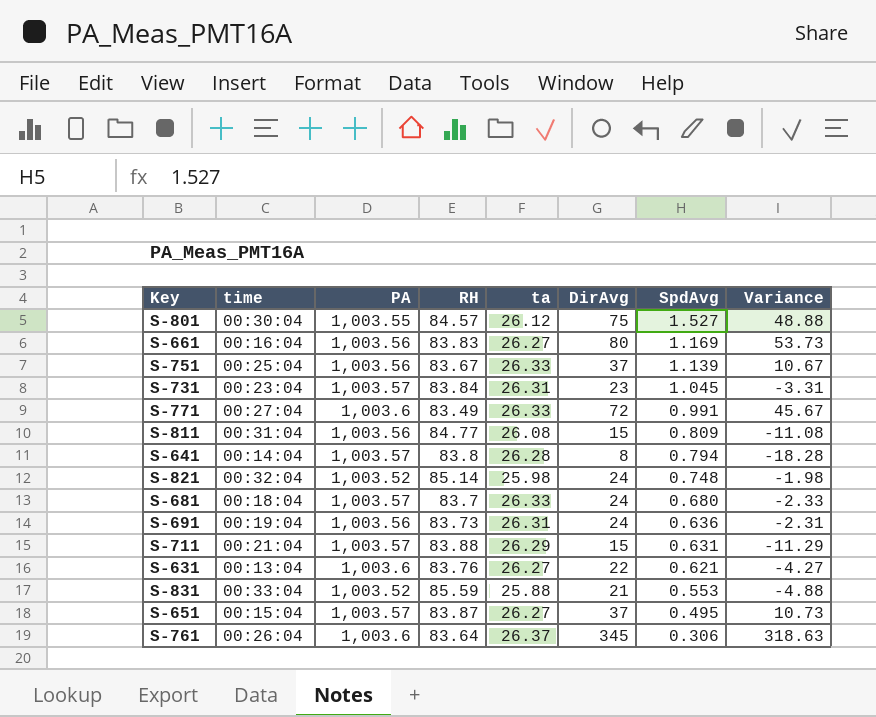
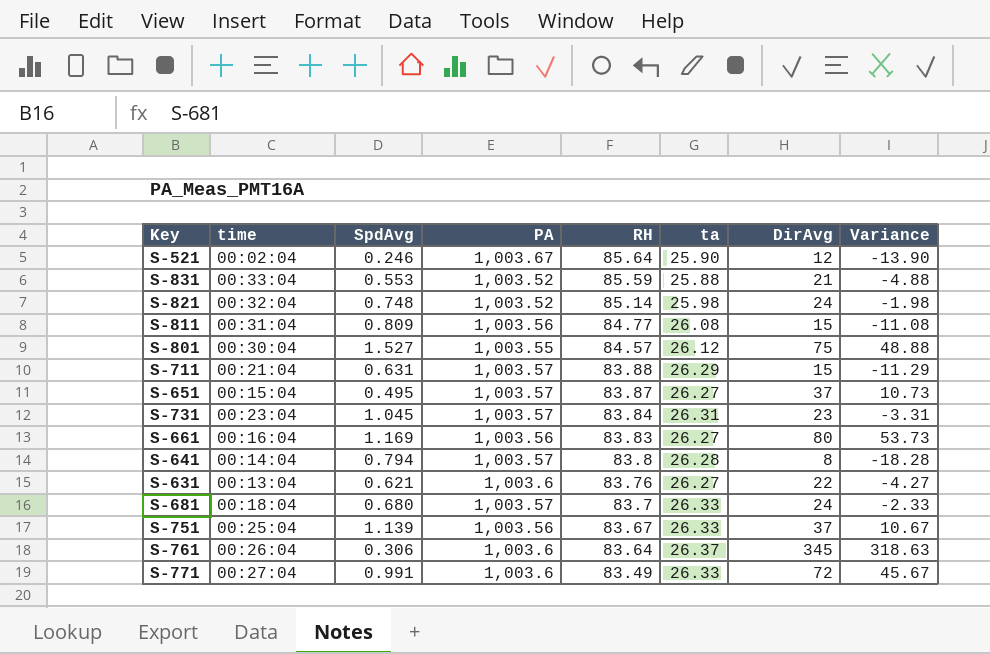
row order: SpdAvg descending -> RH descending
column SpdAvg | position: 7 -> 3
row S-691: 00:19:04 | 1,003.56 | 83.73 | 26.31 | 24 | 0.636 | -2.31 -> none
row S-521: none -> 00:02:04 | 0.246 | 1,003.67 | 85.64 | 25.90 | 12 | -13.90

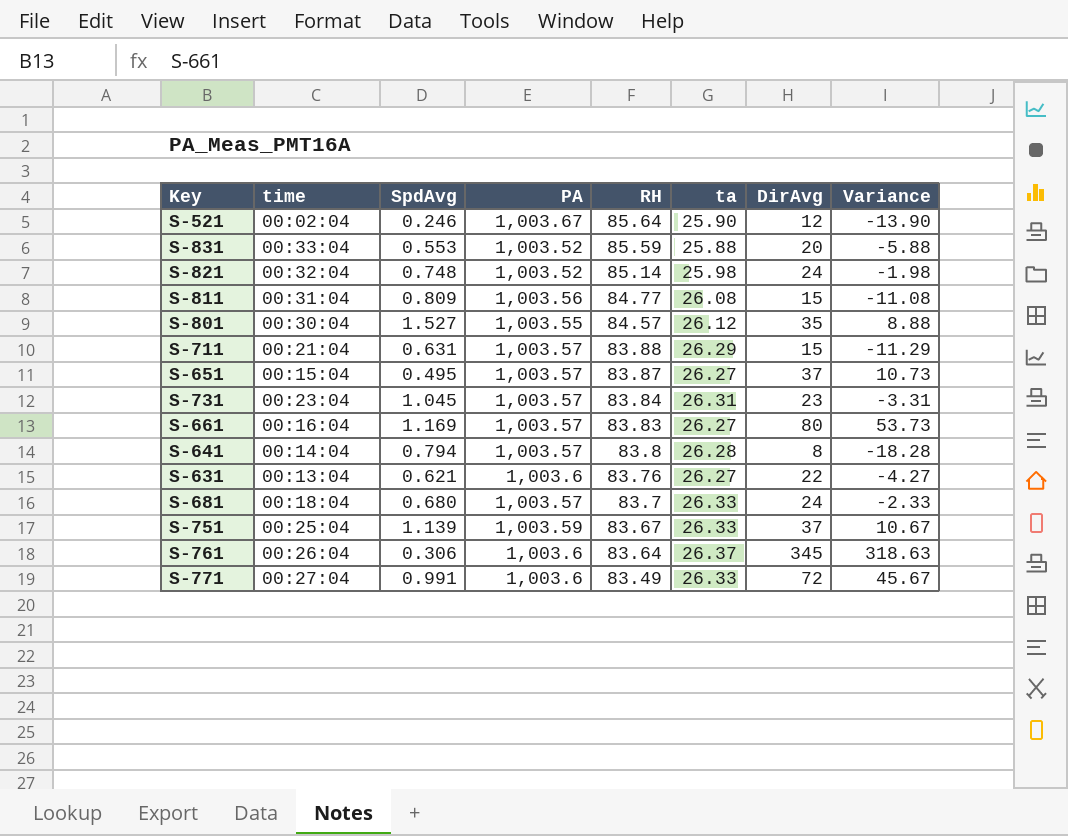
S-831 | DirAvg: 21 -> 20
S-831 | Variance: -4.88 -> -5.88
S-801 | DirAvg: 75 -> 35
S-801 | Variance: 48.88 -> 8.88
S-661 | PA: 1,003.56 -> 1,003.57
S-751 | PA: 1,003.56 -> 1,003.59

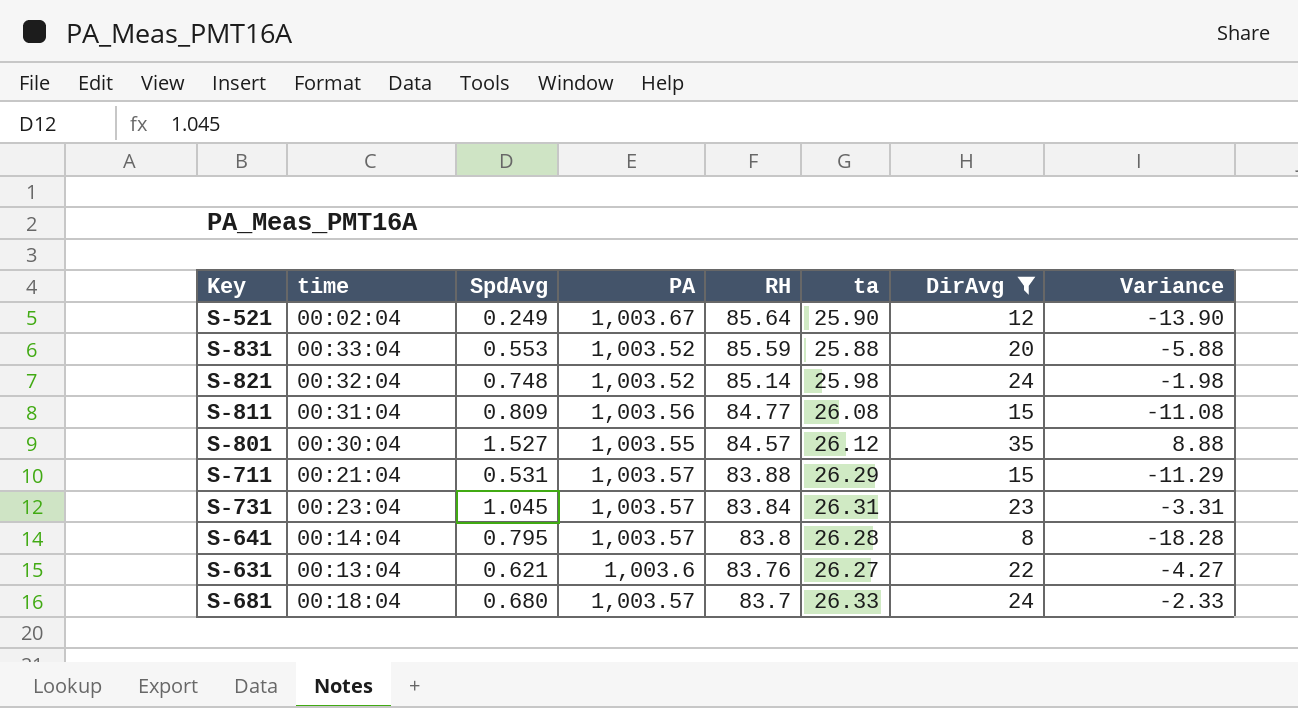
filter: none -> DirAvg <= 35
S-521 | SpdAvg: 0.246 -> 0.249
S-711 | SpdAvg: 0.631 -> 0.531
S-641 | SpdAvg: 0.794 -> 0.795

